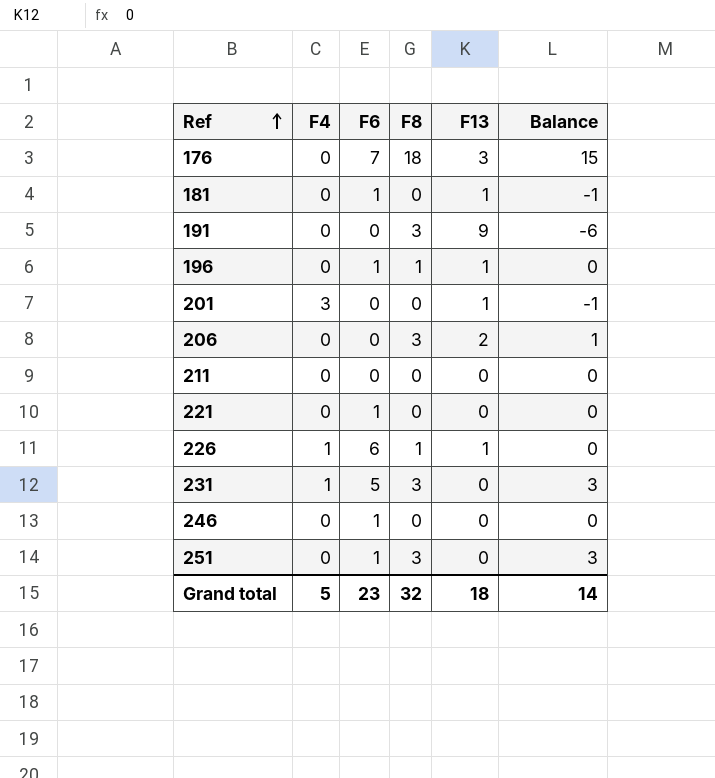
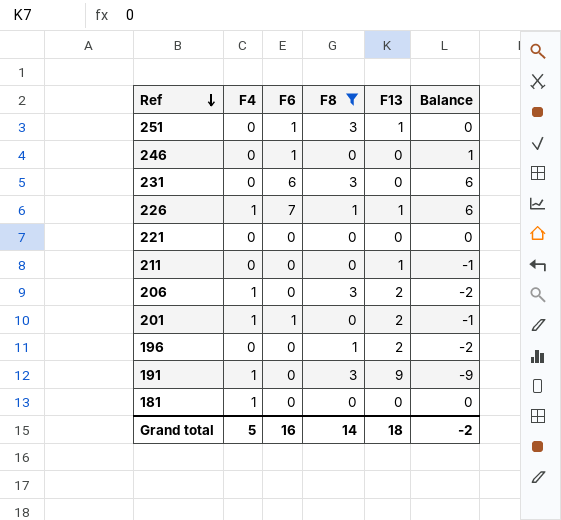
filter: none -> F8 != 18
row order: Ref ascending -> Ref descending
column Balance | formula: [F8] - [F13] -> [F6] - [F13]
251 | F13: 0 -> 1
231 | F4: 1 -> 0
231 | F6: 5 -> 6
226 | F6: 6 -> 7
221 | F6: 1 -> 0
211 | F13: 0 -> 1
206 | F4: 0 -> 1
201 | F4: 3 -> 1
201 | F6: 0 -> 1
201 | F13: 1 -> 2
196 | F6: 1 -> 0
196 | F13: 1 -> 2
191 | F4: 0 -> 1
181 | F4: 0 -> 1
181 | F6: 1 -> 0
181 | F13: 1 -> 0
Grand total | F6: 23 -> 16
Grand total | F8: 32 -> 14
Grand total | Balance: 14 -> -2

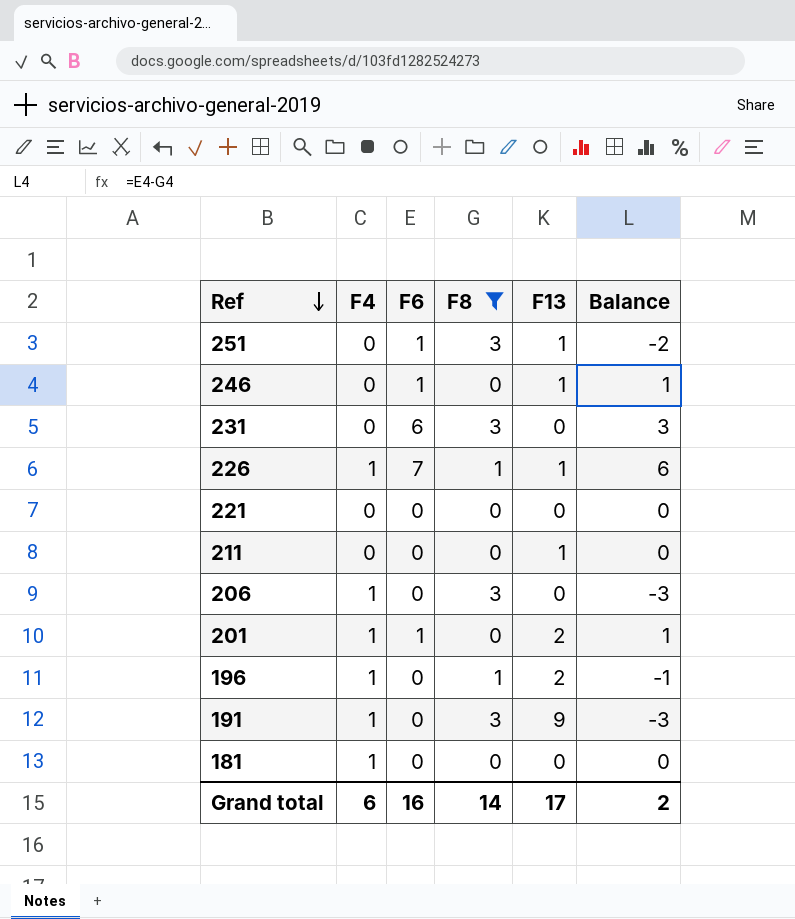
column Balance | formula: [F6] - [F13] -> [F6] - [F8]
246 | F13: 0 -> 1
206 | F13: 2 -> 0
196 | F4: 0 -> 1
Grand total | F4: 5 -> 6
Grand total | F13: 18 -> 17
Grand total | Balance: -2 -> 2

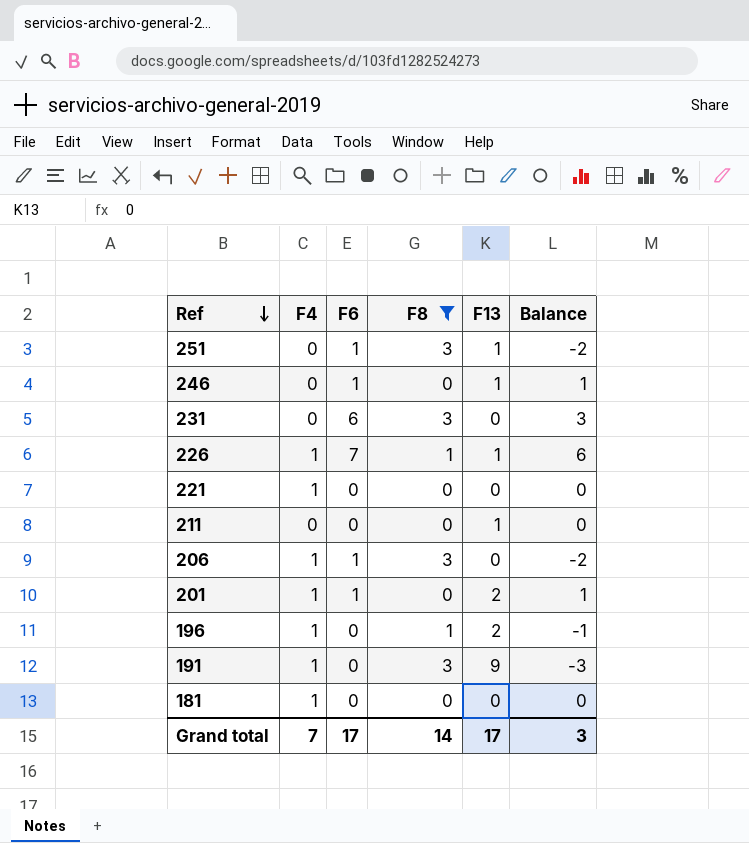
221 | F4: 0 -> 1
206 | F6: 0 -> 1
206 | Balance: -3 -> -2
Grand total | F4: 6 -> 7
Grand total | F6: 16 -> 17
Grand total | Balance: 2 -> 3

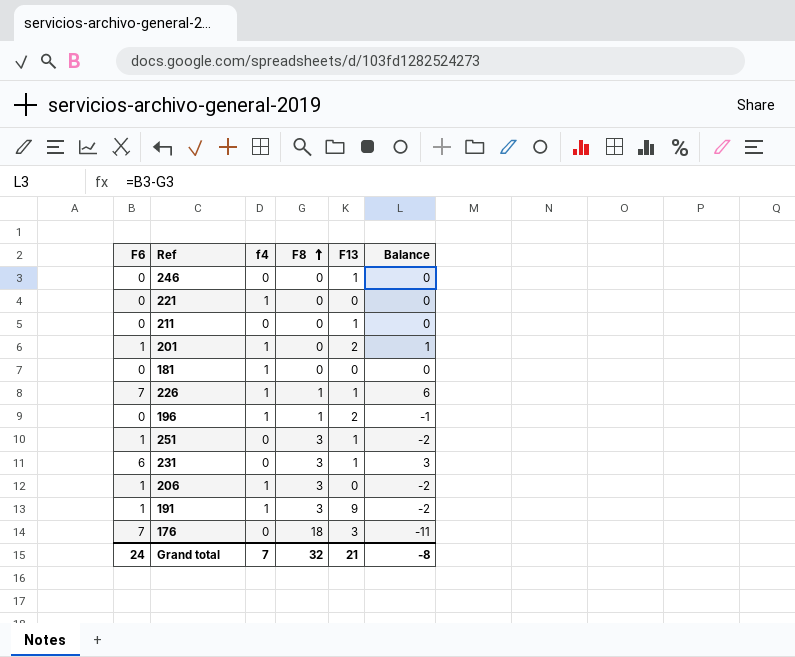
filter: F8 != 18 -> none
row order: Ref descending -> F8 ascending
column F6 | position: 3 -> 1
column name: F4 -> f4
246 | F6: 1 -> 0
246 | Balance: 1 -> 0
231 | F13: 0 -> 1
191 | F6: 0 -> 1
191 | Balance: -3 -> -2
Grand total | F6: 17 -> 24
Grand total | F8: 14 -> 32
Grand total | F13: 17 -> 21
Grand total | Balance: 3 -> -8

